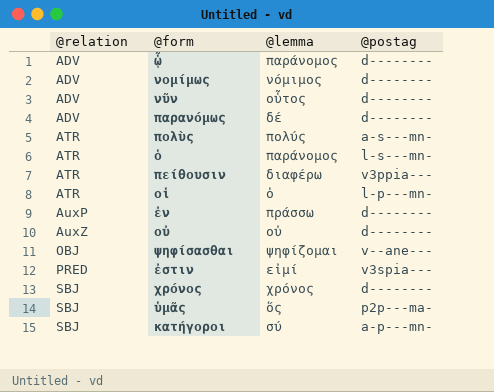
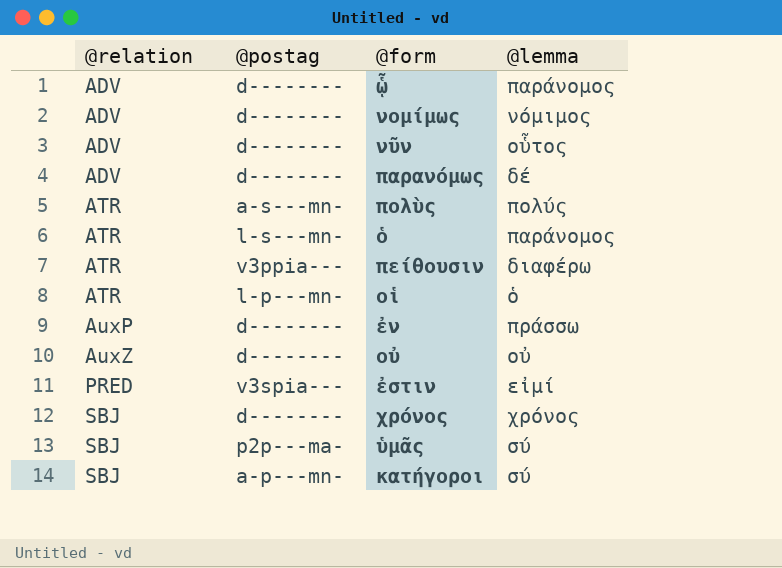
column @postag | position: 4 -> 2
row ψηφίσασθαι: OBJ | ψηφίζομαι | v--ane--- -> none
ὑμᾶς | @lemma: ὅς -> σύ

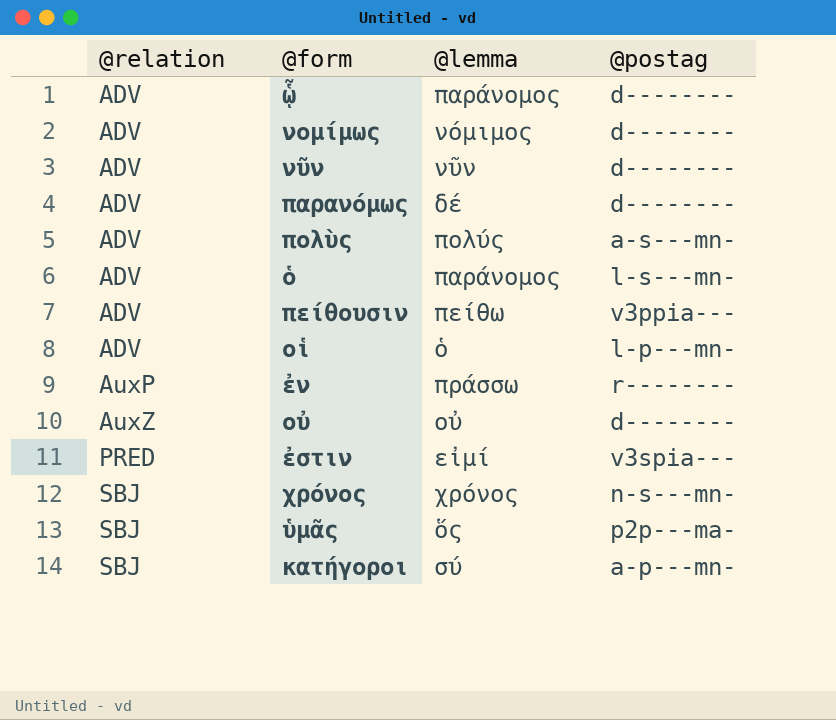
column @postag | position: 2 -> 4
νῦν | @lemma: οὗτος -> νῦν
πολὺς | @relation: ATR -> ADV
ὁ | @relation: ATR -> ADV
πείθουσιν | @relation: ATR -> ADV
πείθουσιν | @lemma: διαφέρω -> πείθω
οἱ | @relation: ATR -> ADV
ἐν | @postag: d-------- -> r--------
χρόνος | @postag: d-------- -> n-s---mn-
ὑμᾶς | @lemma: σύ -> ὅς

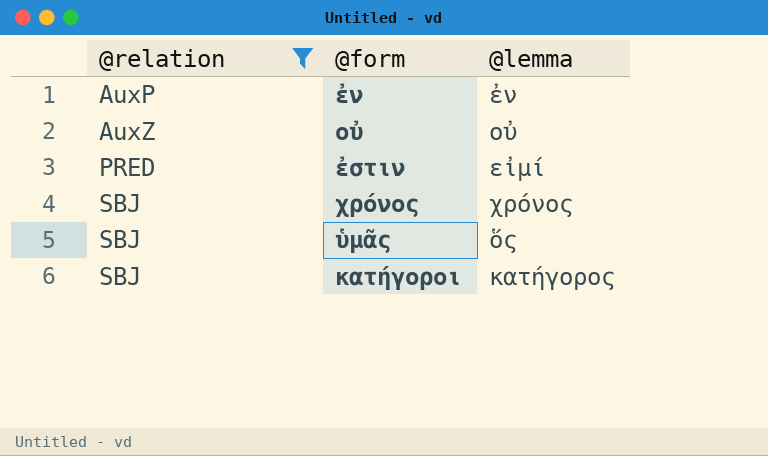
filter: none -> @relation != ADV
column @postag | position: 4 -> none
ἐν | @lemma: πράσσω -> ἐν
κατήγοροι | @lemma: σύ -> κατήγορος

